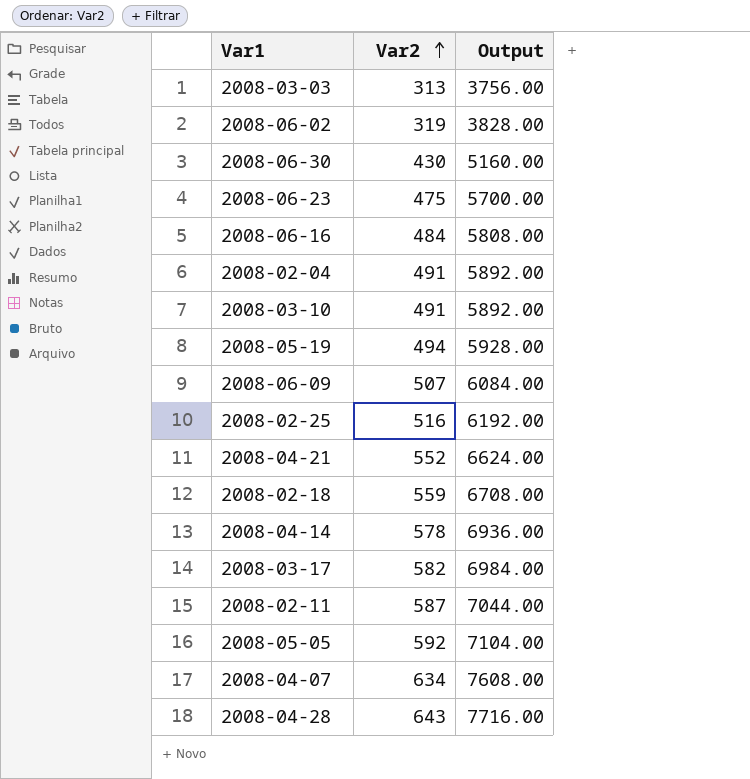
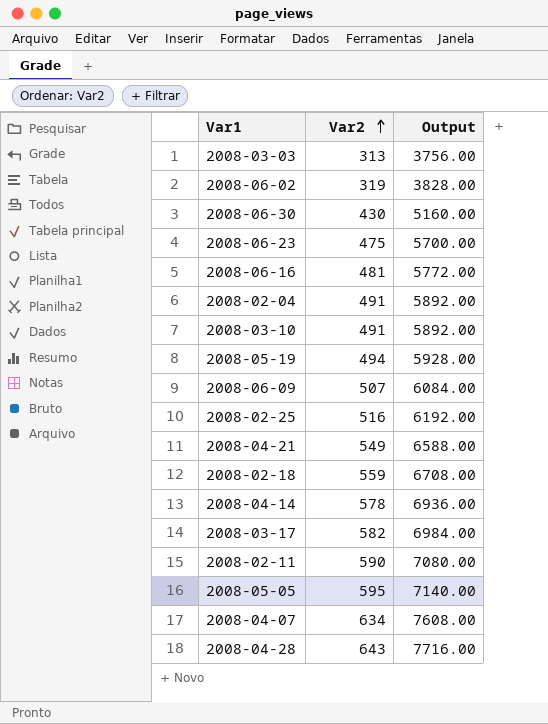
2008-06-16 | Var2: 484 -> 481
2008-06-16 | Output: 5808.00 -> 5772.00
2008-04-21 | Var2: 552 -> 549
2008-04-21 | Output: 6624.00 -> 6588.00
2008-02-11 | Var2: 587 -> 590
2008-02-11 | Output: 7044.00 -> 7080.00
2008-05-05 | Var2: 592 -> 595
2008-05-05 | Output: 7104.00 -> 7140.00

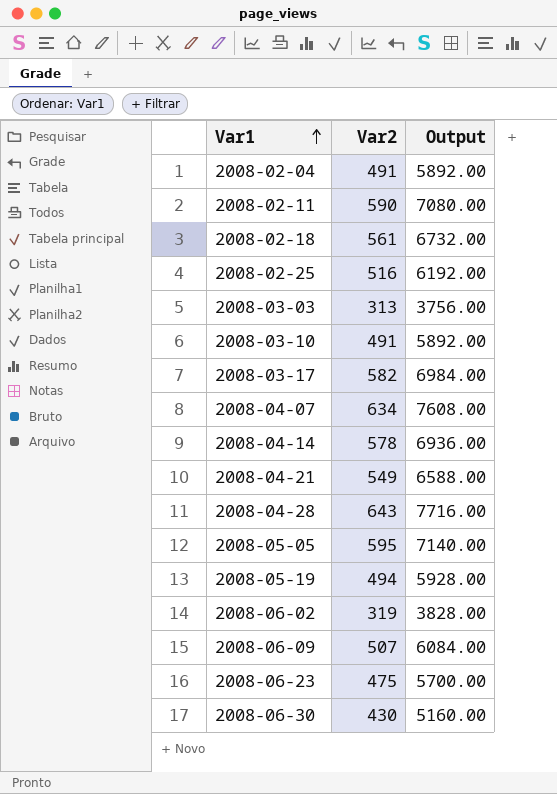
row order: Var2 ascending -> Var1 ascending
row 2008-06-16: 481 | 5772.00 -> none
2008-02-18 | Var2: 559 -> 561
2008-02-18 | Output: 6708.00 -> 6732.00

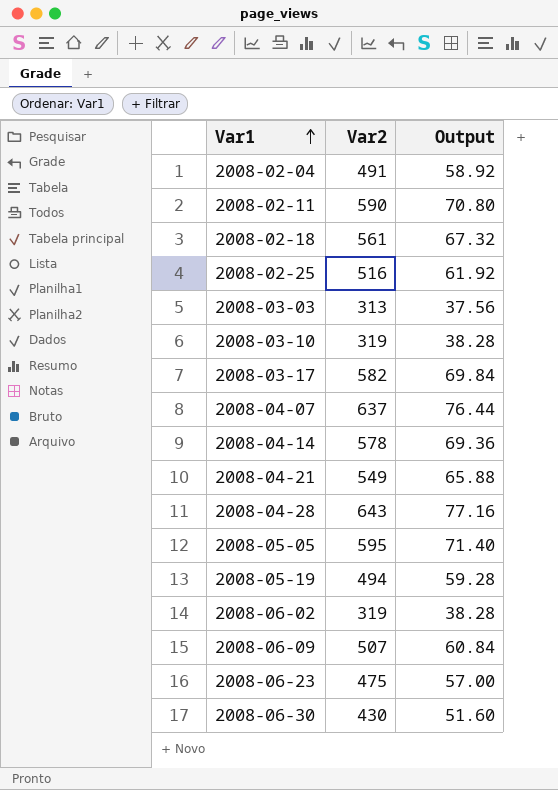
column Output | formula: [Var2] * 12 -> [Var2] * 0.12
2008-03-10 | Var2: 491 -> 319
2008-04-07 | Var2: 634 -> 637

